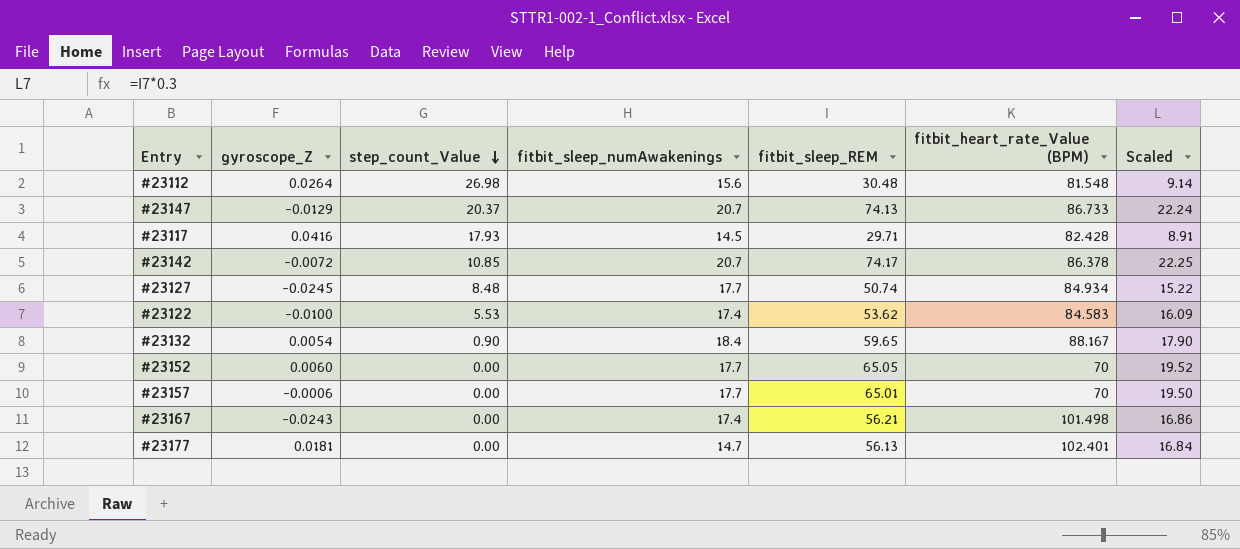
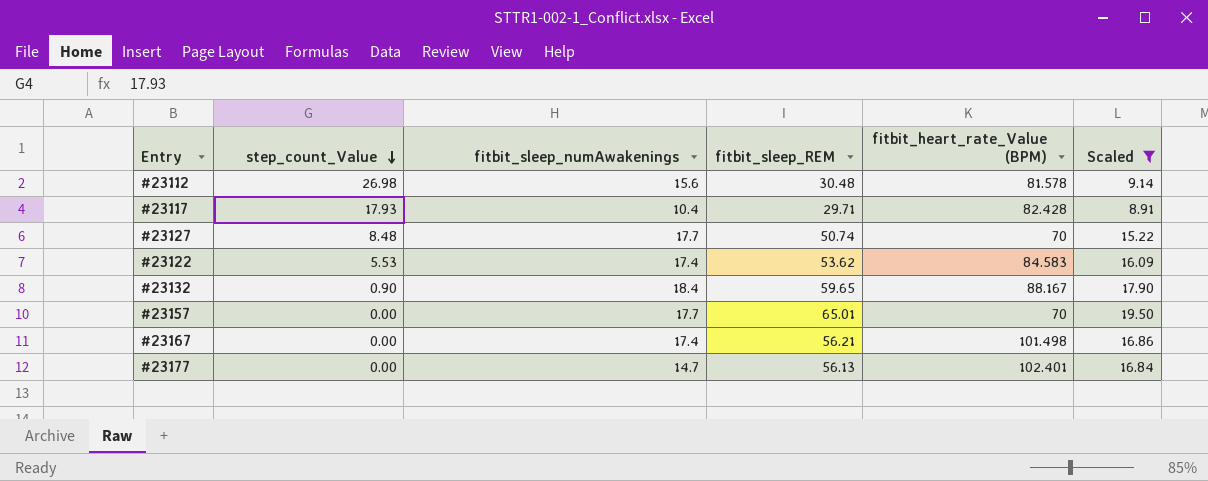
filter: none -> Scaled <= 19.50
column gyroscope_Z | position: 2 -> none
#23112 | fitbit_heart_rate_Value (BPM): 81.548 -> 81.578
#23117 | fitbit_sleep_numAwakenings: 14.5 -> 10.4
#23127 | fitbit_heart_rate_Value (BPM): 84.934 -> 70

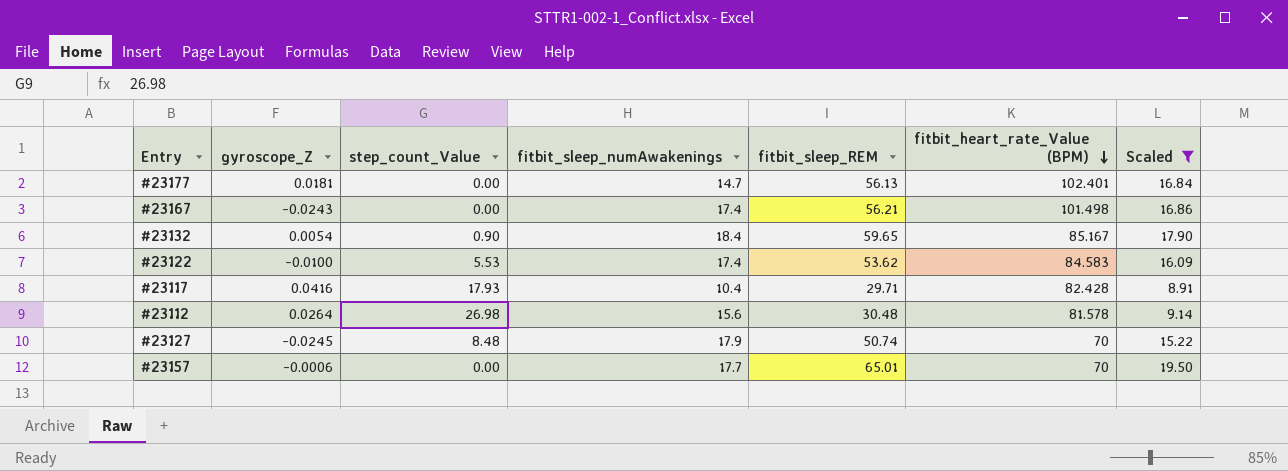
row order: step_count_Value descending -> fitbit_heart_rate_Value (BPM) descending
column gyroscope_Z | position: none -> 2
#23132 | fitbit_heart_rate_Value (BPM): 88.167 -> 85.167
#23127 | fitbit_sleep_numAwakenings: 17.7 -> 17.9

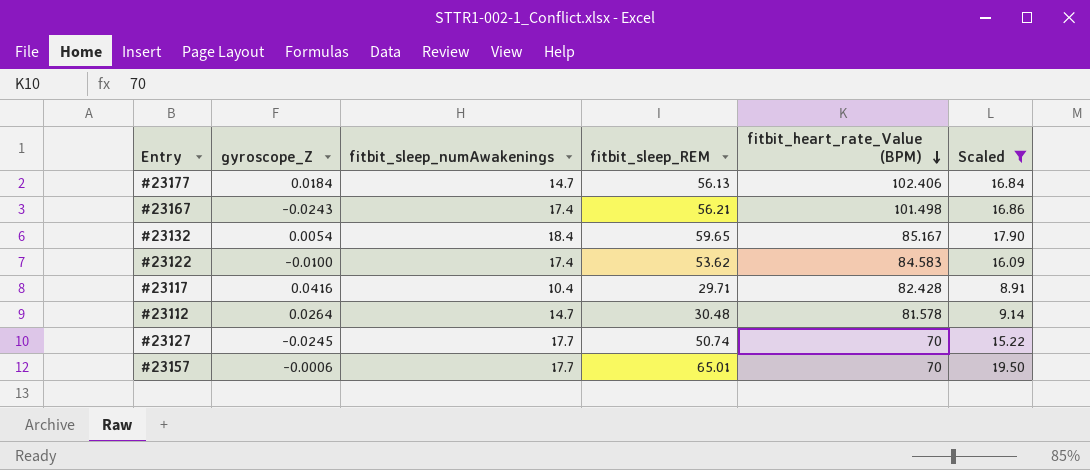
column step_count_Value | position: 3 -> none
#23177 | gyroscope_Z: 0.0181 -> 0.0184
#23177 | fitbit_heart_rate_Value (BPM): 102.401 -> 102.406
#23112 | fitbit_sleep_numAwakenings: 15.6 -> 14.7
#23127 | fitbit_sleep_numAwakenings: 17.9 -> 17.7

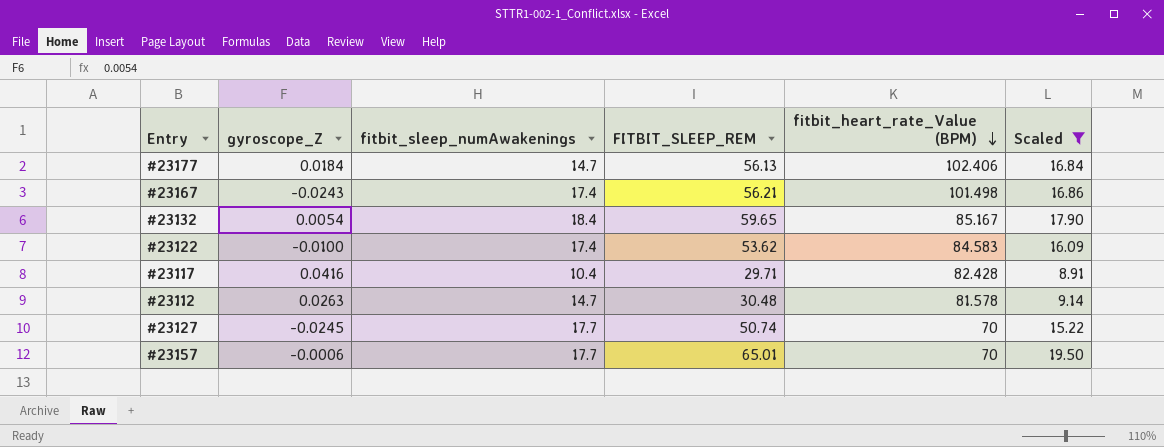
column name: fitbit_sleep_REM -> FITBIT_SLEEP_REM
#23112 | gyroscope_Z: 0.0264 -> 0.0263

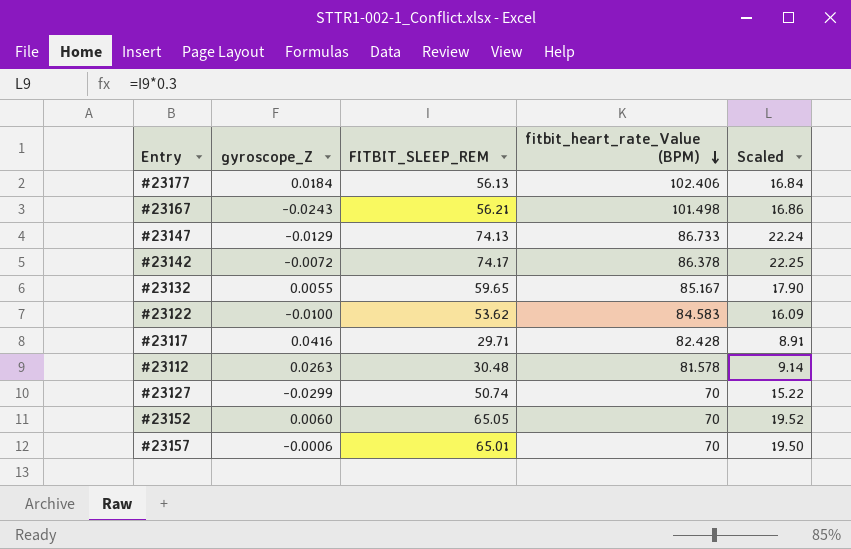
filter: Scaled <= 19.50 -> none
column fitbit_sleep_numAwakenings | position: 3 -> none
#23132 | gyroscope_Z: 0.0054 -> 0.0055
#23127 | gyroscope_Z: -0.0245 -> -0.0299

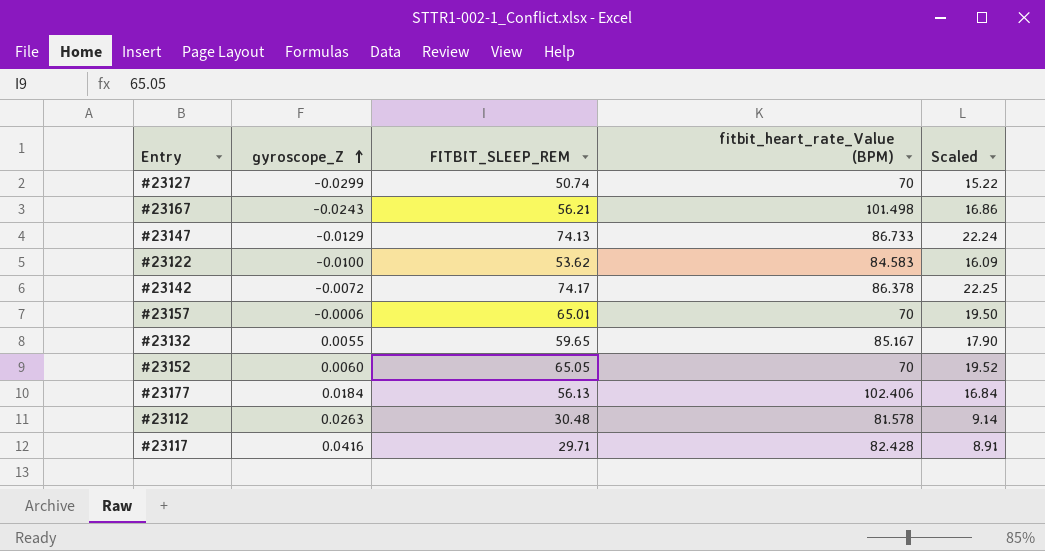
row order: fitbit_heart_rate_Value (BPM) descending -> gyroscope_Z ascending

